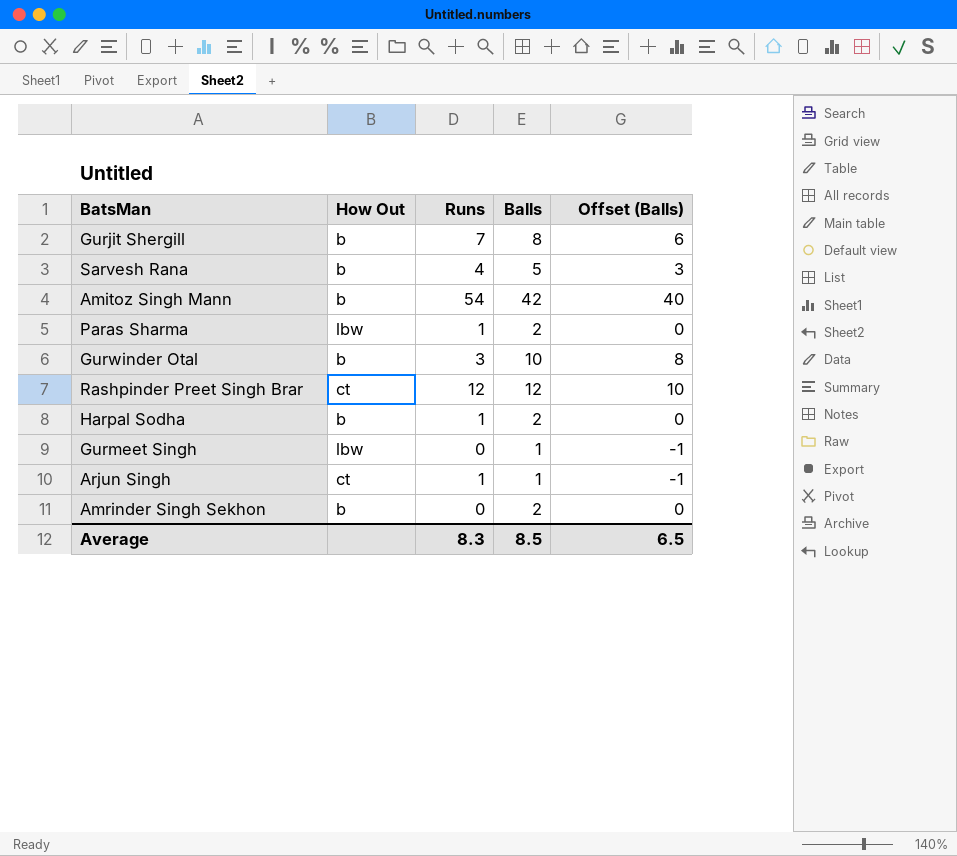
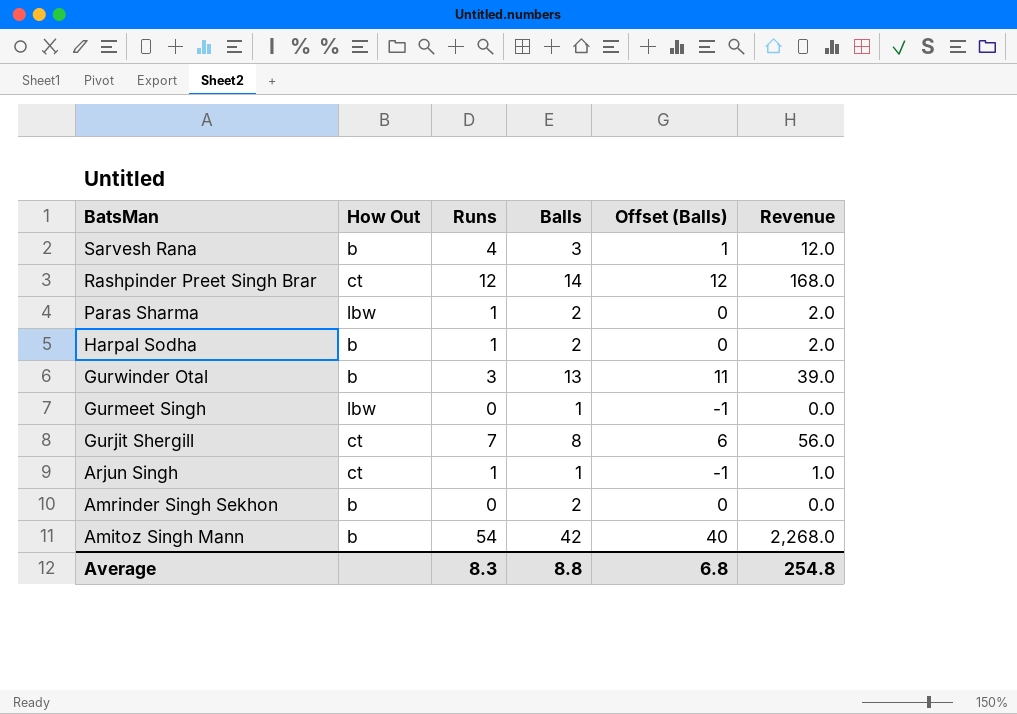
row order: none -> BatsMan descending
column Revenue | formula: none -> [Runs] * [Balls]
Sarvesh Rana | Balls: 5 -> 3
Sarvesh Rana | Offset (Balls): 3 -> 1
Rashpinder Preet Singh Brar | Balls: 12 -> 14
Rashpinder Preet Singh Brar | Offset (Balls): 10 -> 12
Gurwinder Otal | Balls: 10 -> 13
Gurwinder Otal | Offset (Balls): 8 -> 11
Gurjit Shergill | How Out: b -> ct
Average | Balls: 8.5 -> 8.8
Average | Offset (Balls): 6.5 -> 6.8

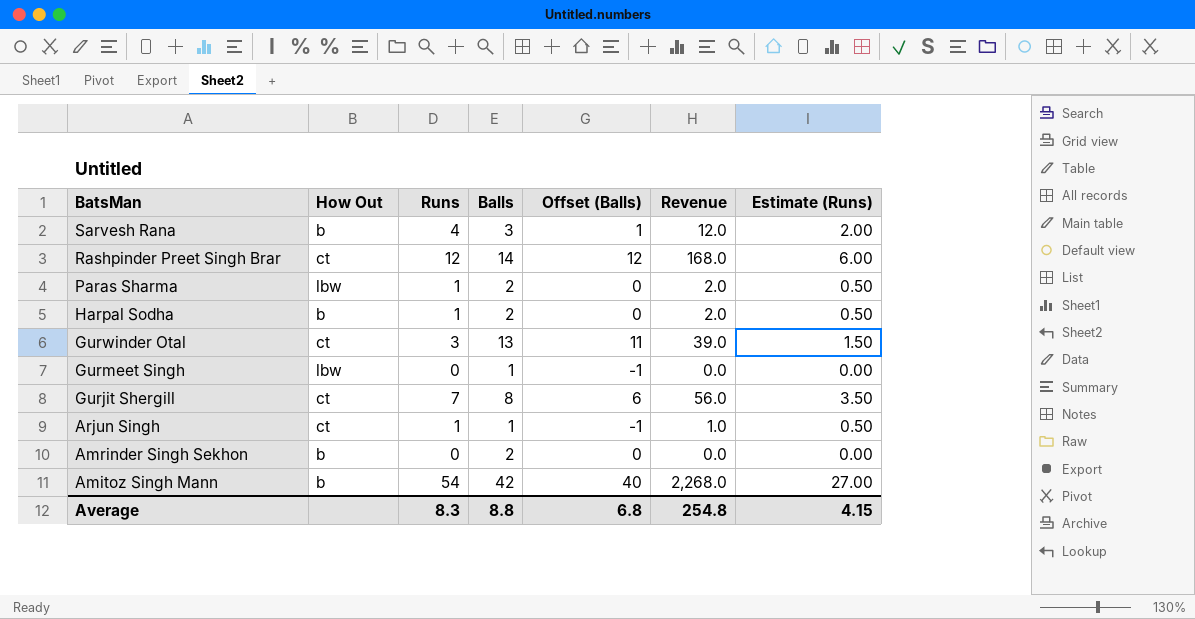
column Estimate (Runs) | formula: none -> [Runs] * 0.5
Gurwinder Otal | How Out: b -> ct

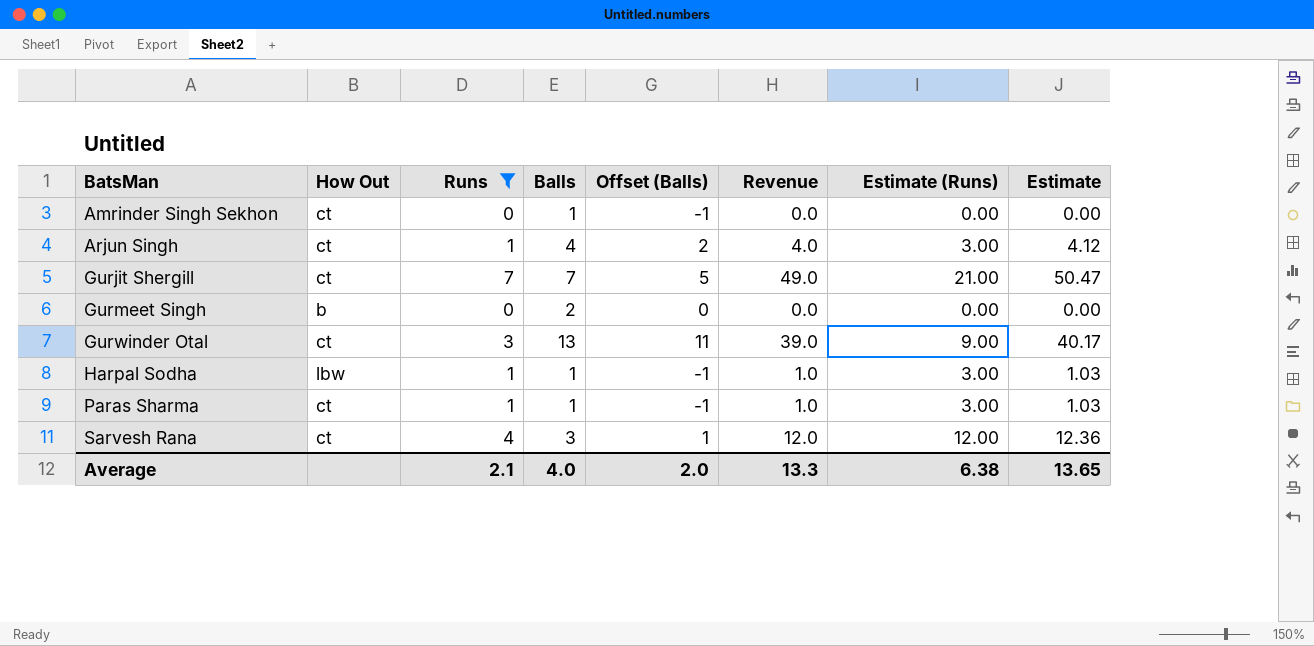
filter: none -> Runs <= 7
row order: BatsMan descending -> BatsMan ascending
column Estimate (Runs) | formula: [Runs] * 0.5 -> [Runs] * 3
column Estimate | formula: none -> [Revenue] * 1.03
Amrinder Singh Sekhon | How Out: b -> ct
Amrinder Singh Sekhon | Balls: 2 -> 1
Amrinder Singh Sekhon | Offset (Balls): 0 -> -1
Arjun Singh | Balls: 1 -> 4
Arjun Singh | Offset (Balls): -1 -> 2
Arjun Singh | Revenue: 1.0 -> 4.0
Gurjit Shergill | Balls: 8 -> 7
Gurjit Shergill | Offset (Balls): 6 -> 5
Gurjit Shergill | Revenue: 56.0 -> 49.0
Gurmeet Singh | How Out: lbw -> b
Gurmeet Singh | Balls: 1 -> 2
Gurmeet Singh | Offset (Balls): -1 -> 0
Harpal Sodha | How Out: b -> lbw
Harpal Sodha | Balls: 2 -> 1
Harpal Sodha | Offset (Balls): 0 -> -1
Harpal Sodha | Revenue: 2.0 -> 1.0
Paras Sharma | How Out: lbw -> ct
Paras Sharma | Balls: 2 -> 1
Paras Sharma | Offset (Balls): 0 -> -1
Paras Sharma | Revenue: 2.0 -> 1.0
Sarvesh Rana | How Out: b -> ct
Average | Runs: 8.3 -> 2.1
Average | Balls: 8.8 -> 4.0
Average | Offset (Balls): 6.8 -> 2.0
Average | Revenue: 254.8 -> 13.3
Average | Estimate (Runs): 4.15 -> 6.38

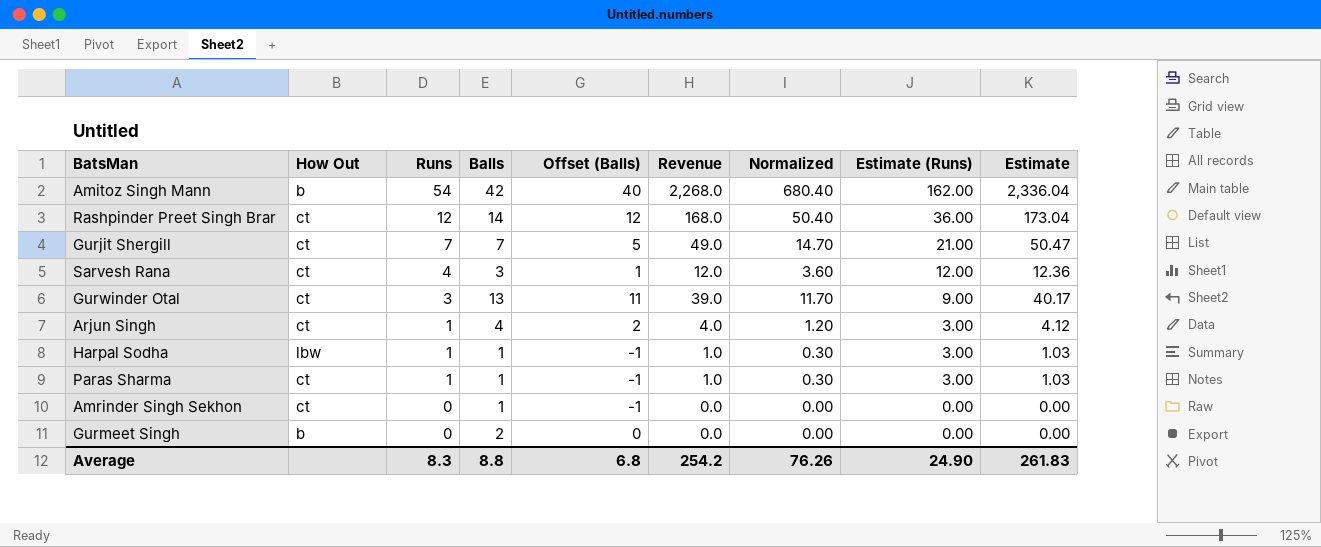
filter: Runs <= 7 -> none
row order: BatsMan ascending -> Runs descending
column Normalized | formula: none -> [Revenue] * 0.3
Average | Runs: 2.1 -> 8.3
Average | Balls: 4.0 -> 8.8
Average | Offset (Balls): 2.0 -> 6.8
Average | Revenue: 13.3 -> 254.2
Average | Estimate (Runs): 6.38 -> 24.90
Average | Estimate: 13.65 -> 261.83

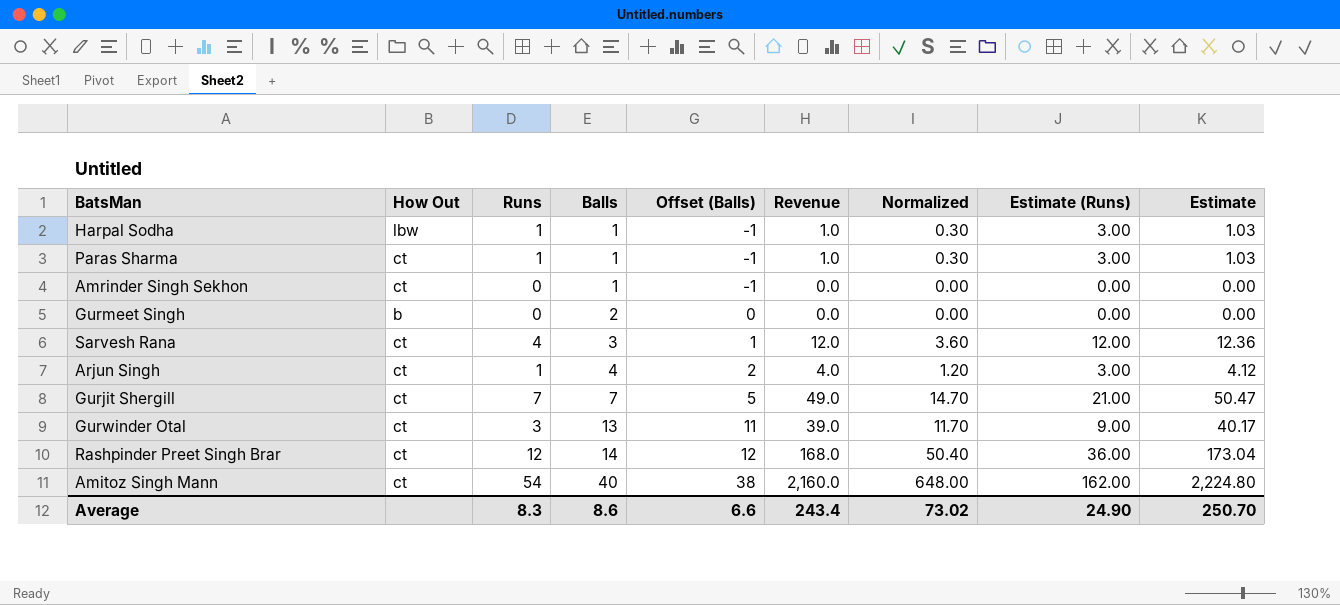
row order: Runs descending -> Balls ascending
Amitoz Singh Mann | How Out: b -> ct
Amitoz Singh Mann | Balls: 42 -> 40
Amitoz Singh Mann | Offset (Balls): 40 -> 38
Amitoz Singh Mann | Revenue: 2,268.0 -> 2,160.0
Amitoz Singh Mann | Normalized: 680.40 -> 648.00
Amitoz Singh Mann | Estimate: 2,336.04 -> 2,224.80
Average | Balls: 8.8 -> 8.6
Average | Offset (Balls): 6.8 -> 6.6
Average | Revenue: 254.2 -> 243.4
Average | Normalized: 76.26 -> 73.02
Average | Estimate: 261.83 -> 250.70

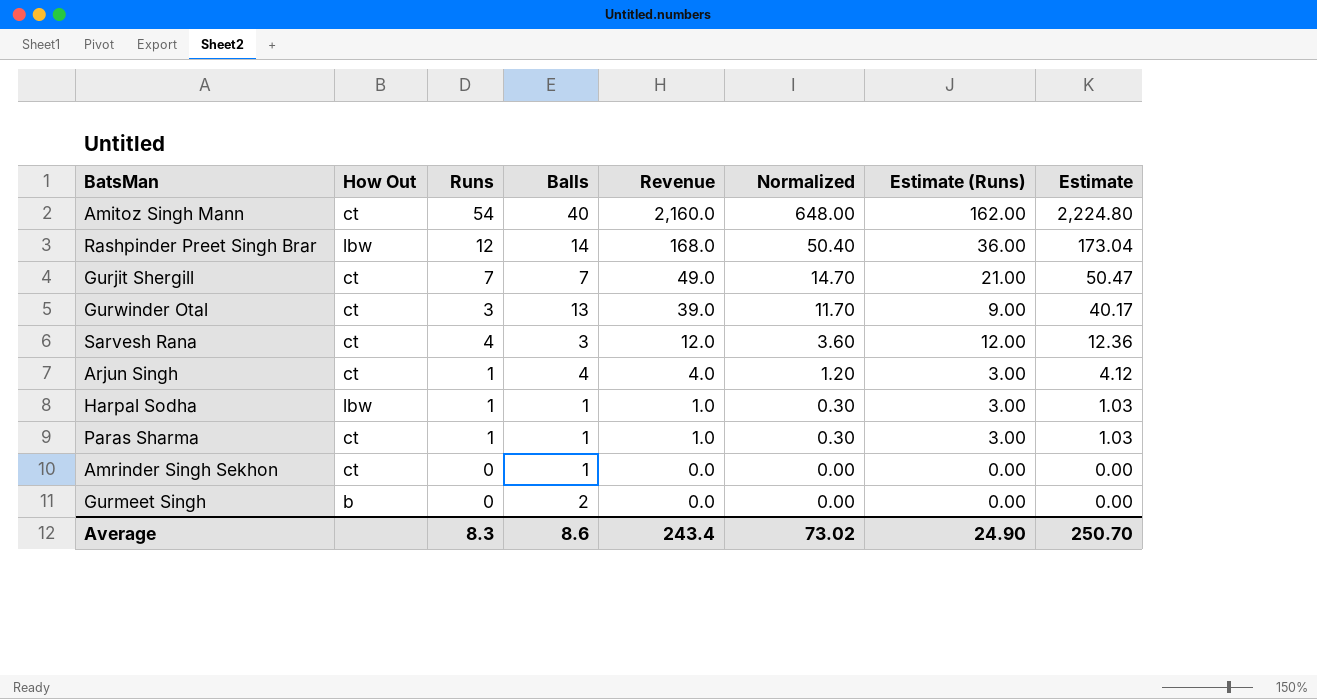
row order: Balls ascending -> Revenue descending
column Offset (Balls) | formula: [Balls] - 2 -> none
Rashpinder Preet Singh Brar | How Out: ct -> lbw

